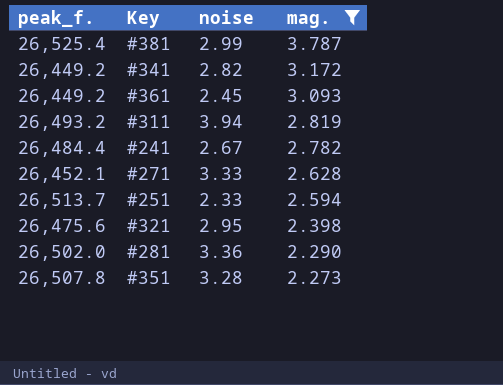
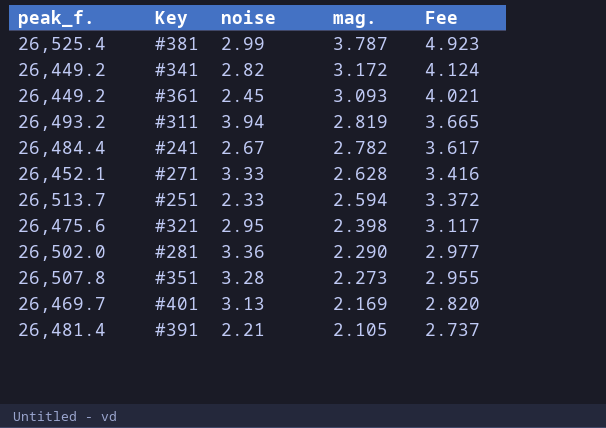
filter: mag. >= 2.273 -> none
column Fee | formula: none -> [mag.] * 1.3

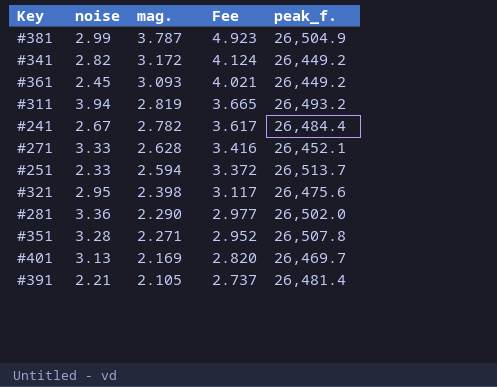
column peak_f. | position: 1 -> 5
#381 | peak_f.: 26,525.4 -> 26,504.9
#351 | mag.: 2.273 -> 2.271
#351 | Fee: 2.955 -> 2.952

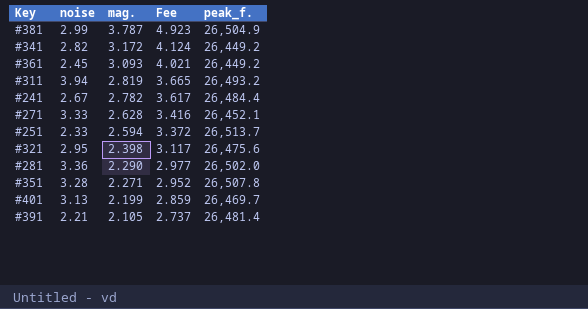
#401 | mag.: 2.169 -> 2.199
#401 | Fee: 2.820 -> 2.859

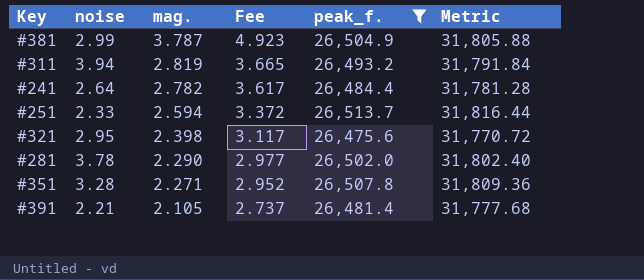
filter: none -> peak_f. >= 26,475.6
column Metric | formula: none -> [peak_f.] * 1.2
#241 | noise: 2.67 -> 2.64
#281 | noise: 3.36 -> 3.78

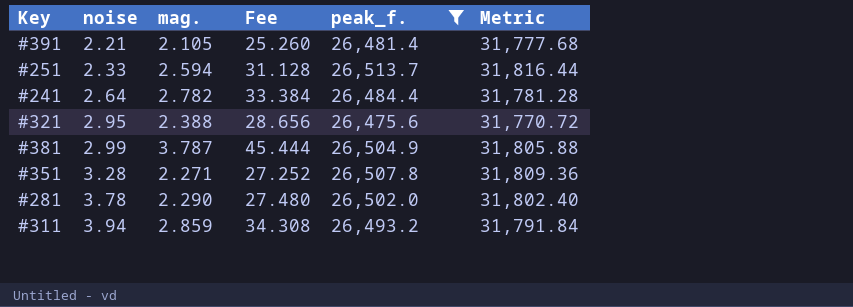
row order: mag. descending -> noise ascending
column Fee | formula: [mag.] * 1.3 -> [mag.] * 12
#321 | mag.: 2.398 -> 2.388
#311 | mag.: 2.819 -> 2.859

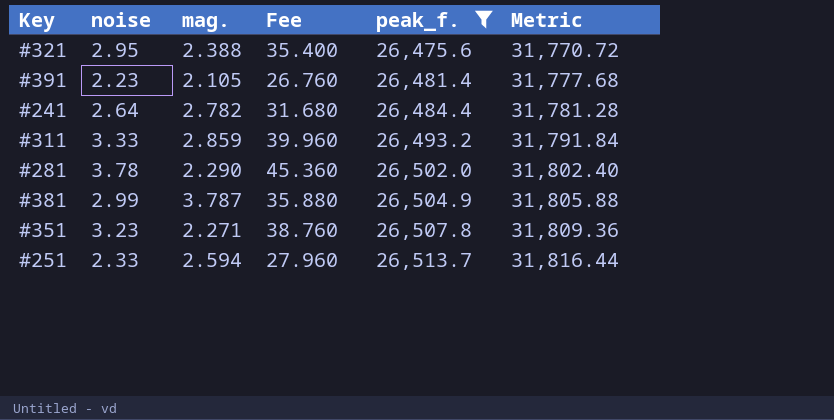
row order: noise ascending -> peak_f. ascending
column Fee | formula: [mag.] * 12 -> [noise] * 12
#391 | noise: 2.21 -> 2.23
#311 | noise: 3.94 -> 3.33
#351 | noise: 3.28 -> 3.23

